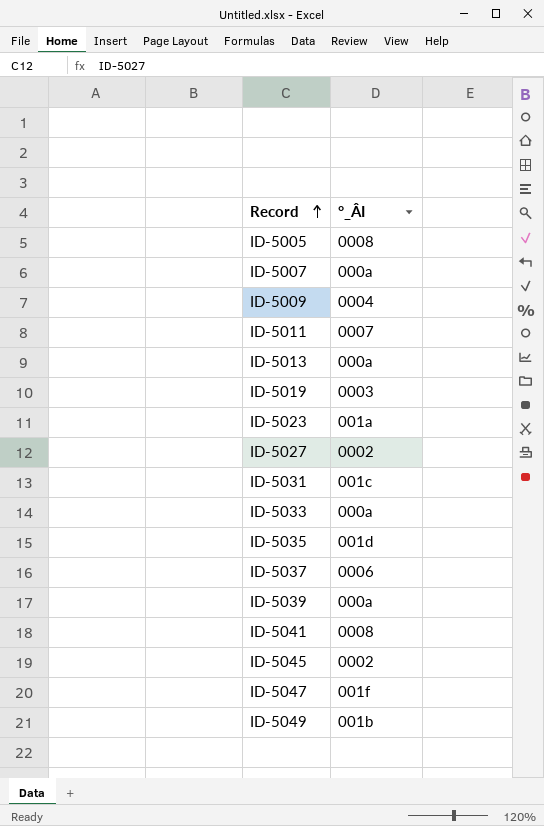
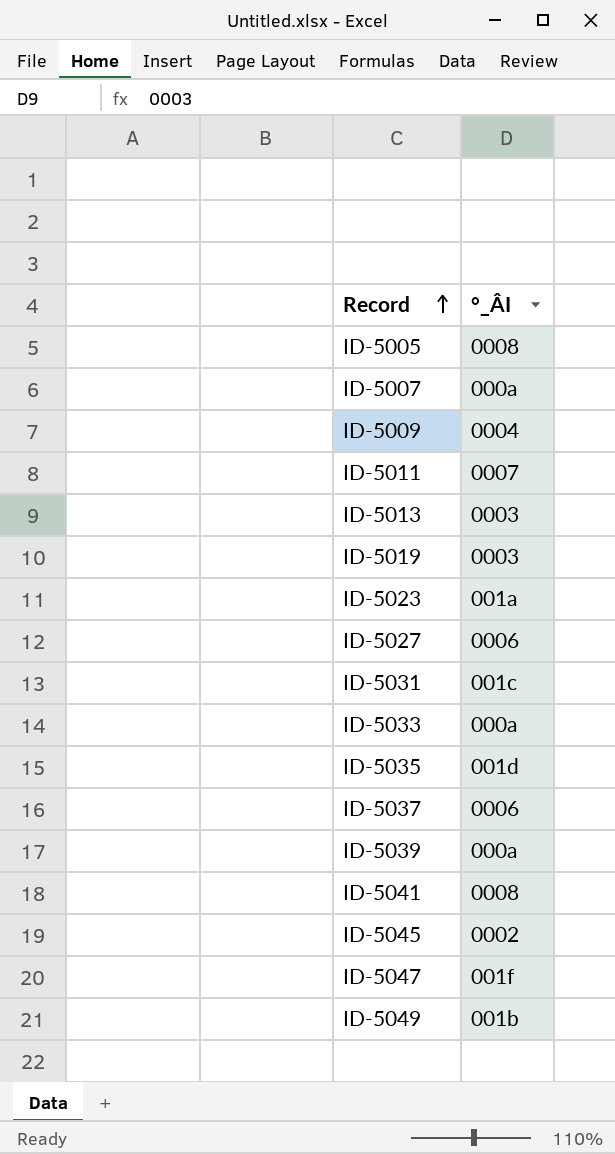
ID-5013 | °_ÂI: 000a -> 0003
ID-5027 | °_ÂI: 0002 -> 0006

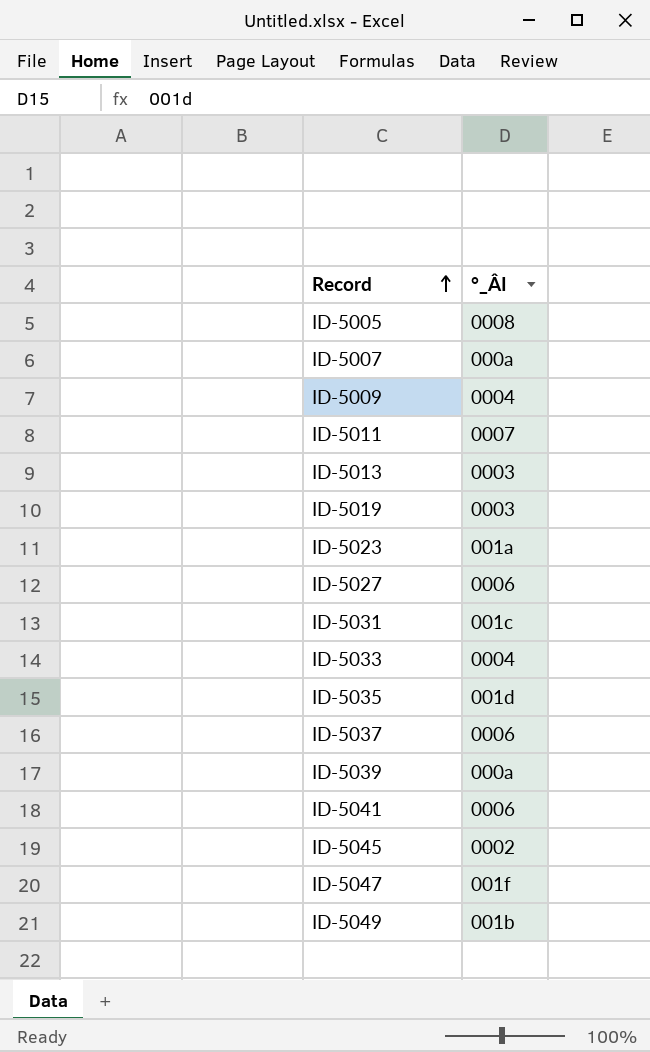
ID-5033 | °_ÂI: 000a -> 0004
ID-5041 | °_ÂI: 0008 -> 0006

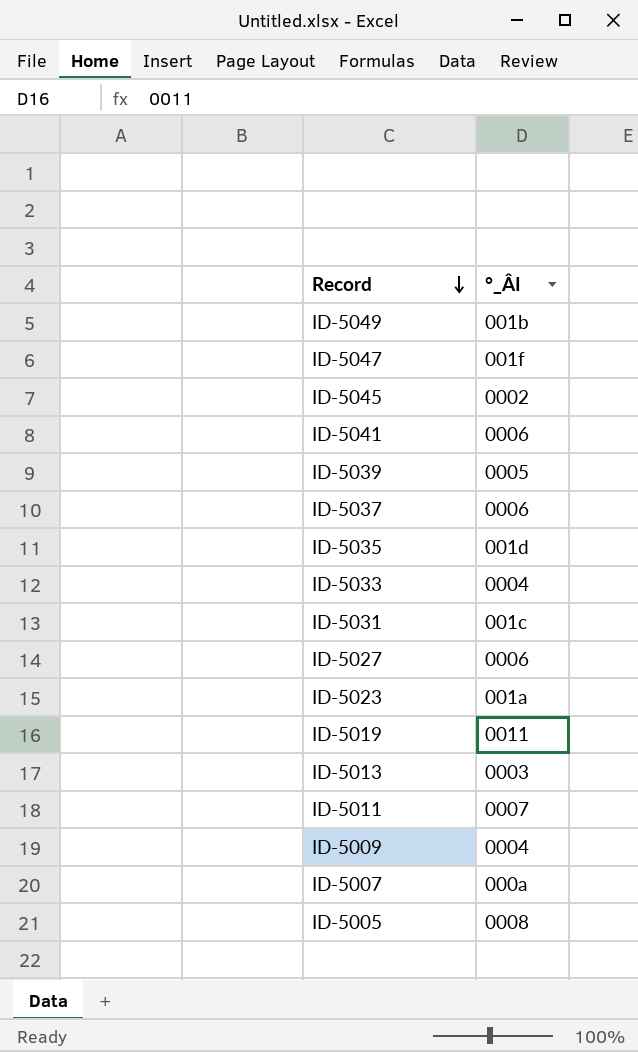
row order: Record ascending -> Record descending
ID-5039 | °_ÂI: 000a -> 0005
ID-5019 | °_ÂI: 0003 -> 0011

